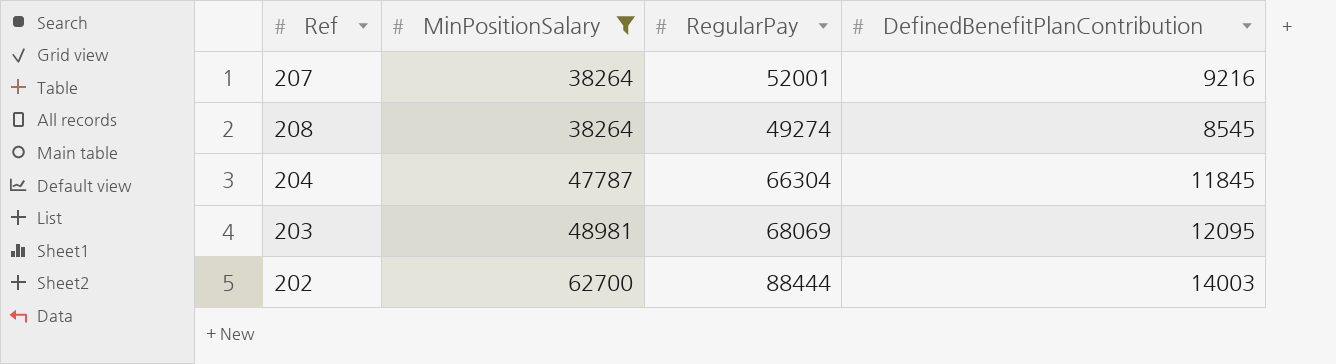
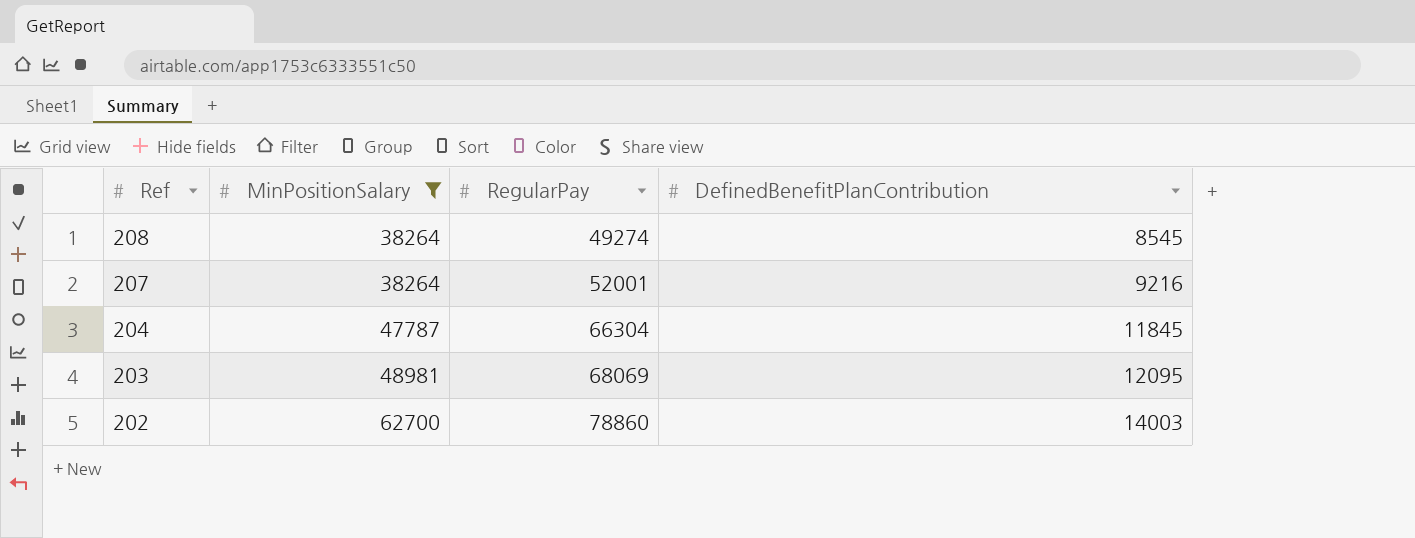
row order: MinPositionSalary ascending -> Ref descending
202 | RegularPay: 88444 -> 78860

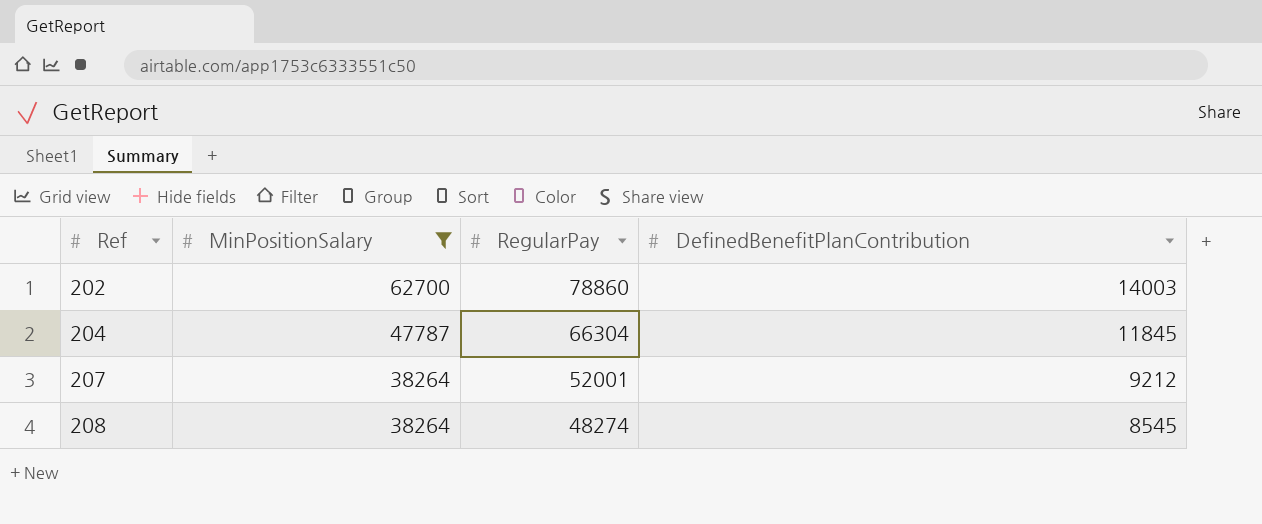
row order: Ref descending -> Ref ascending
row 203: 48981 | 68069 | 12095 -> none
207 | DefinedBenefitPlanContribution: 9216 -> 9212
208 | RegularPay: 49274 -> 48274

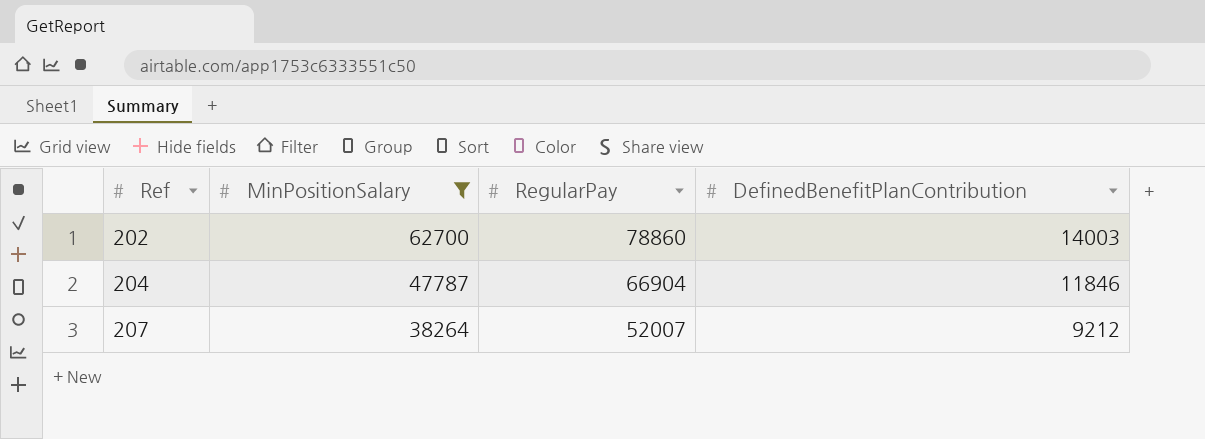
row 208: 38264 | 48274 | 8545 -> none
204 | RegularPay: 66304 -> 66904
204 | DefinedBenefitPlanContribution: 11845 -> 11846
207 | RegularPay: 52001 -> 52007

